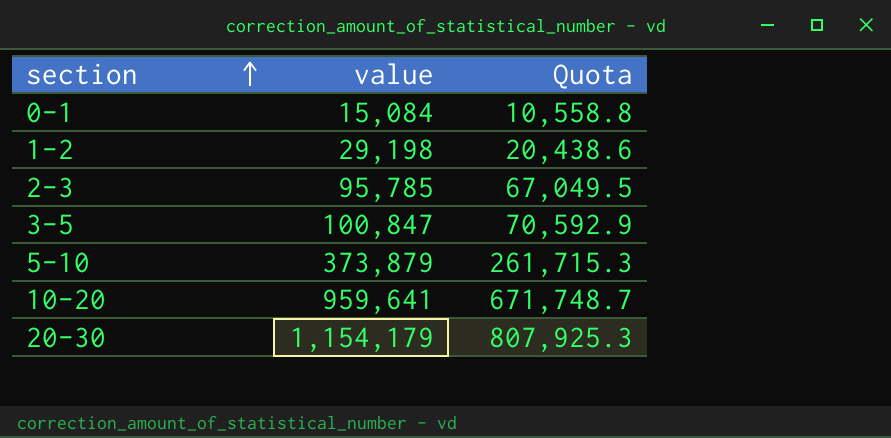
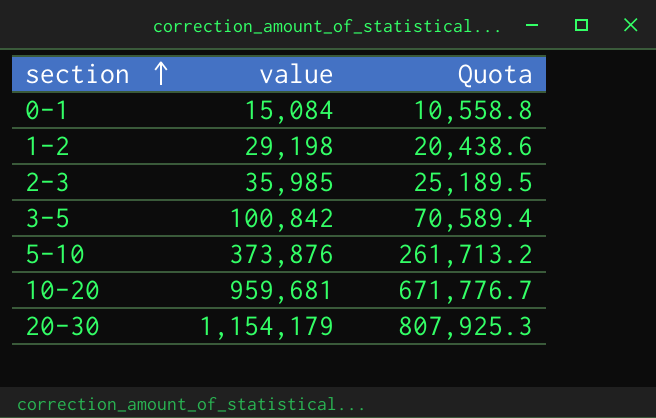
2-3 | value: 95,785 -> 35,985
2-3 | Quota: 67,049.5 -> 25,189.5
3-5 | value: 100,847 -> 100,842
3-5 | Quota: 70,592.9 -> 70,589.4
5-10 | value: 373,879 -> 373,876
5-10 | Quota: 261,715.3 -> 261,713.2
10-20 | value: 959,641 -> 959,681
10-20 | Quota: 671,748.7 -> 671,776.7

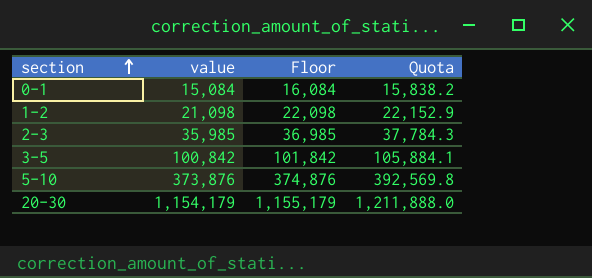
column Floor | formula: none -> [value] + 1000
column Quota | formula: [value] * 0.7 -> [value] * 1.05
row 10-20: 959,681 | 671,776.7 -> none
1-2 | value: 29,198 -> 21,098

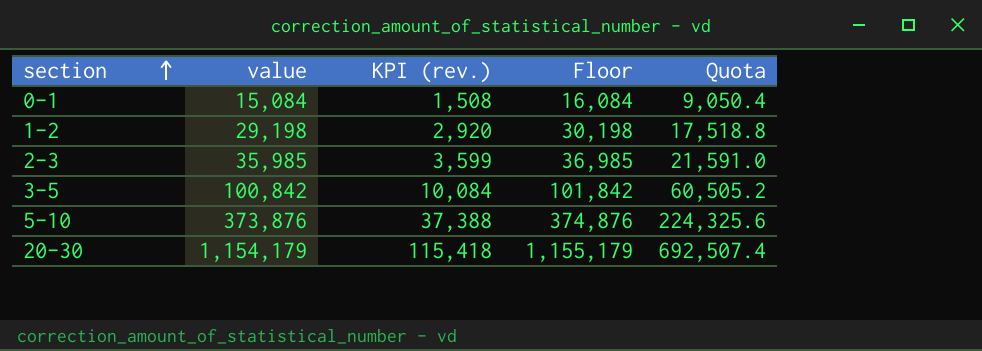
column KPI (rev.) | formula: none -> [value] * 0.1
column Quota | formula: [value] * 1.05 -> [value] * 0.6
1-2 | value: 21,098 -> 29,198
1-2 | Floor: 22,098 -> 30,198

